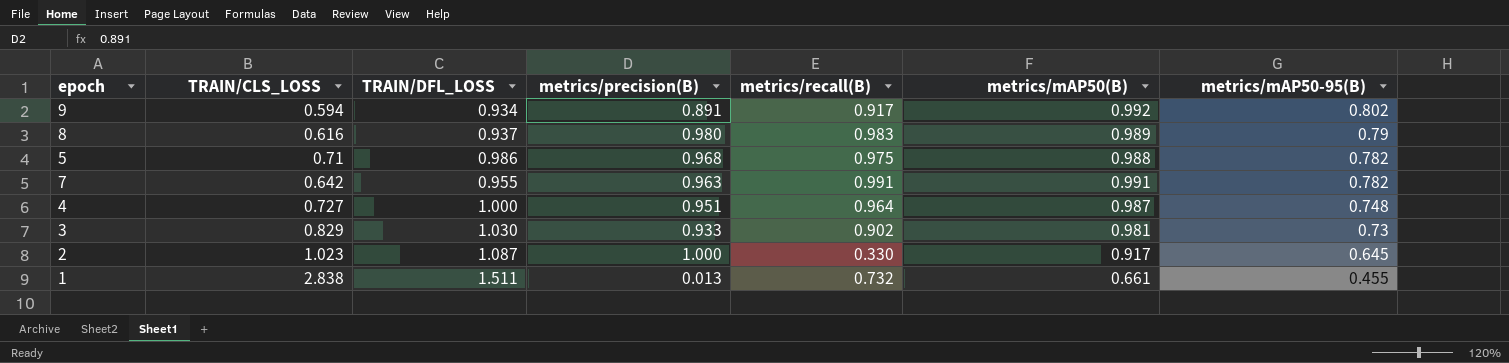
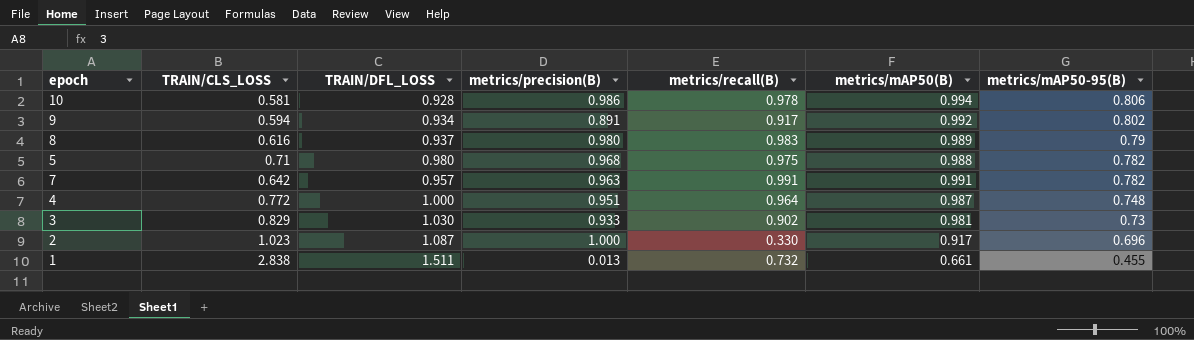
row 10: none -> 0.581 | 0.928 | 0.986 | 0.978 | 0.994 | 0.806
5 | TRAIN/DFL_LOSS: 0.986 -> 0.980
7 | TRAIN/DFL_LOSS: 0.955 -> 0.957
4 | TRAIN/CLS_LOSS: 0.727 -> 0.772
2 | metrics/mAP50-95(B): 0.645 -> 0.696

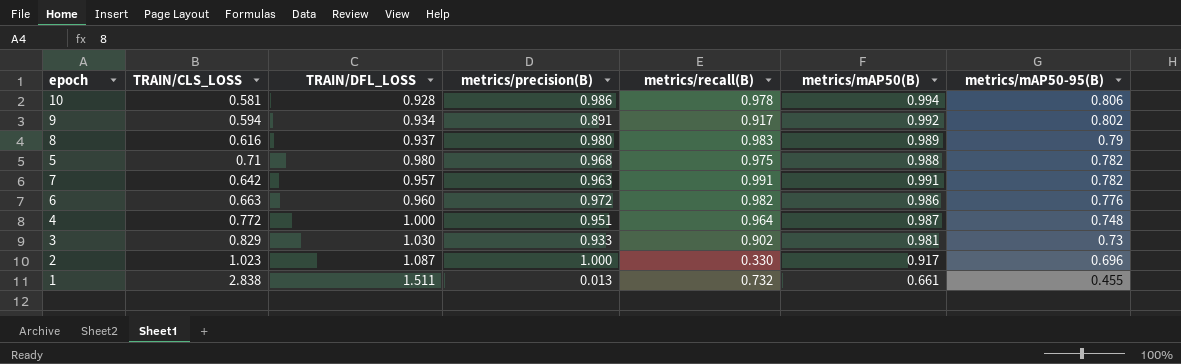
row 6: none -> 0.663 | 0.960 | 0.972 | 0.982 | 0.986 | 0.776

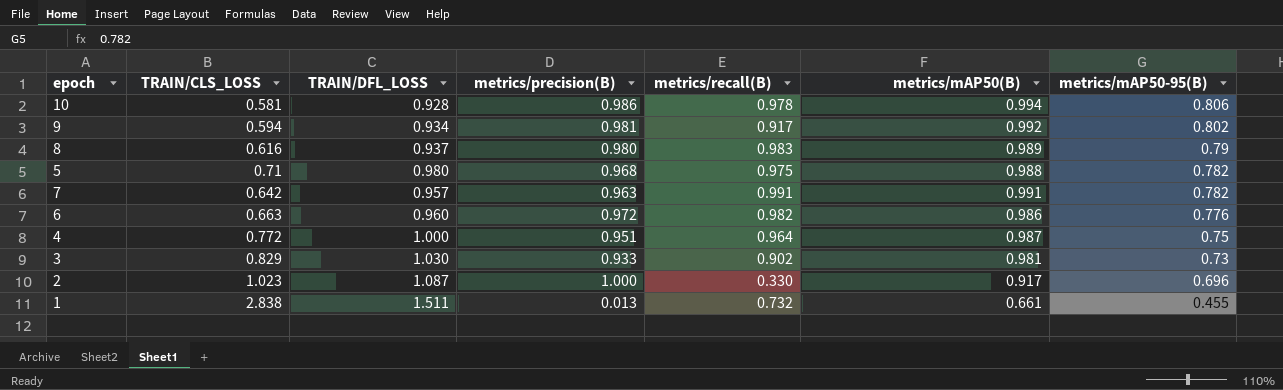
9 | metrics/precision(B): 0.891 -> 0.981
4 | metrics/mAP50-95(B): 0.748 -> 0.75

